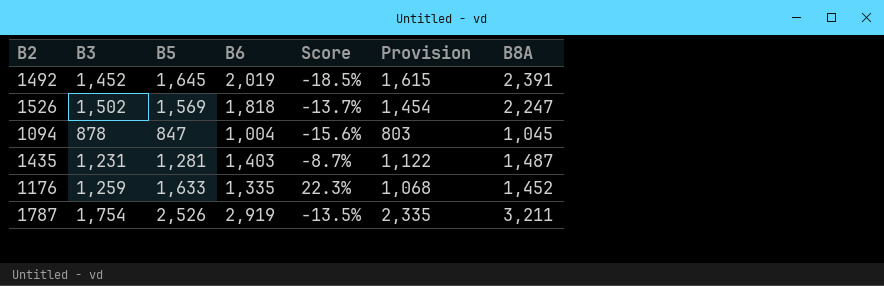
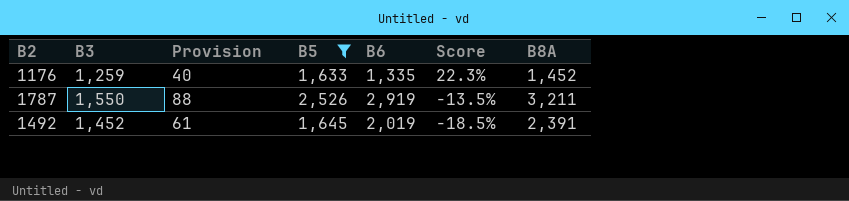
filter: none -> B5 >= 1,633
row order: none -> Score descending
column Provision | formula: [B6] * 0.8 -> [B6] * 0.03
column Provision | position: 6 -> 3
1787 | B3: 1,754 -> 1,550

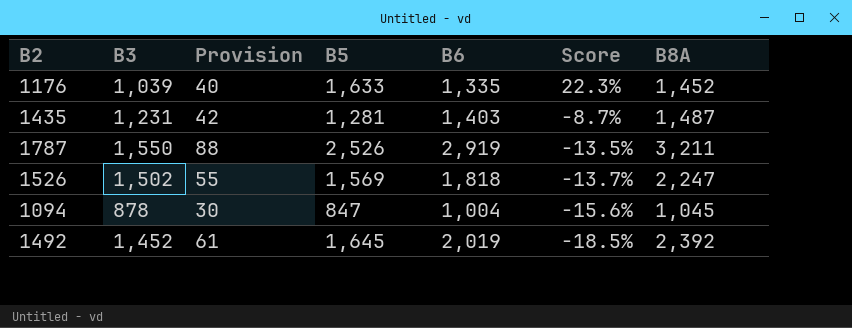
filter: B5 >= 1,633 -> none
1176 | B3: 1,259 -> 1,039
1492 | B8A: 2,391 -> 2,392

